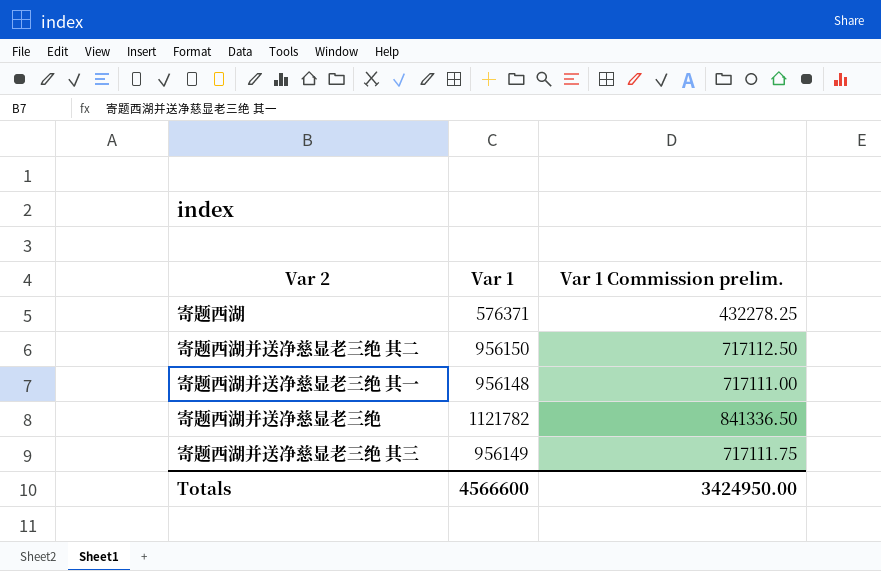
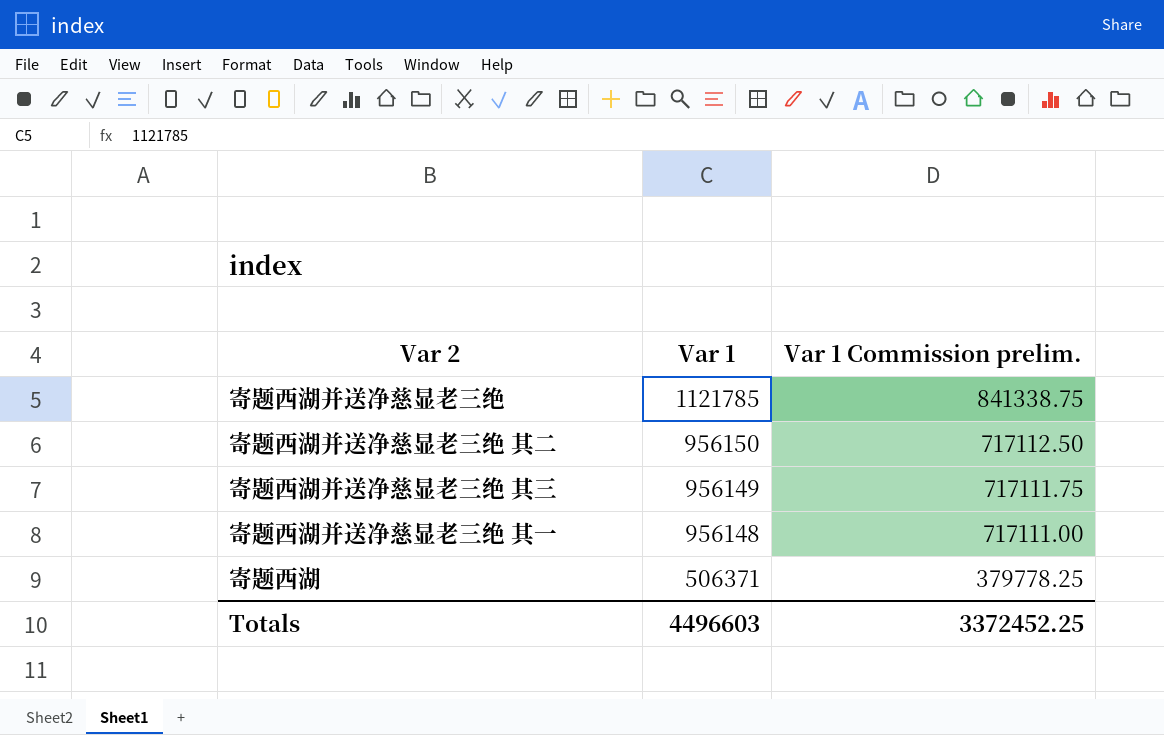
row order: none -> Var 1 descending
寄题西湖并送净慈显老三绝 | Var 1: 1121782 -> 1121785
寄题西湖并送净慈显老三绝 | Var 1 Commission prelim.: 841336.50 -> 841338.75
寄题西湖 | Var 1: 576371 -> 506371
寄题西湖 | Var 1 Commission prelim.: 432278.25 -> 379778.25
Totals | Var 1: 4566600 -> 4496603
Totals | Var 1 Commission prelim.: 3424950.00 -> 3372452.25

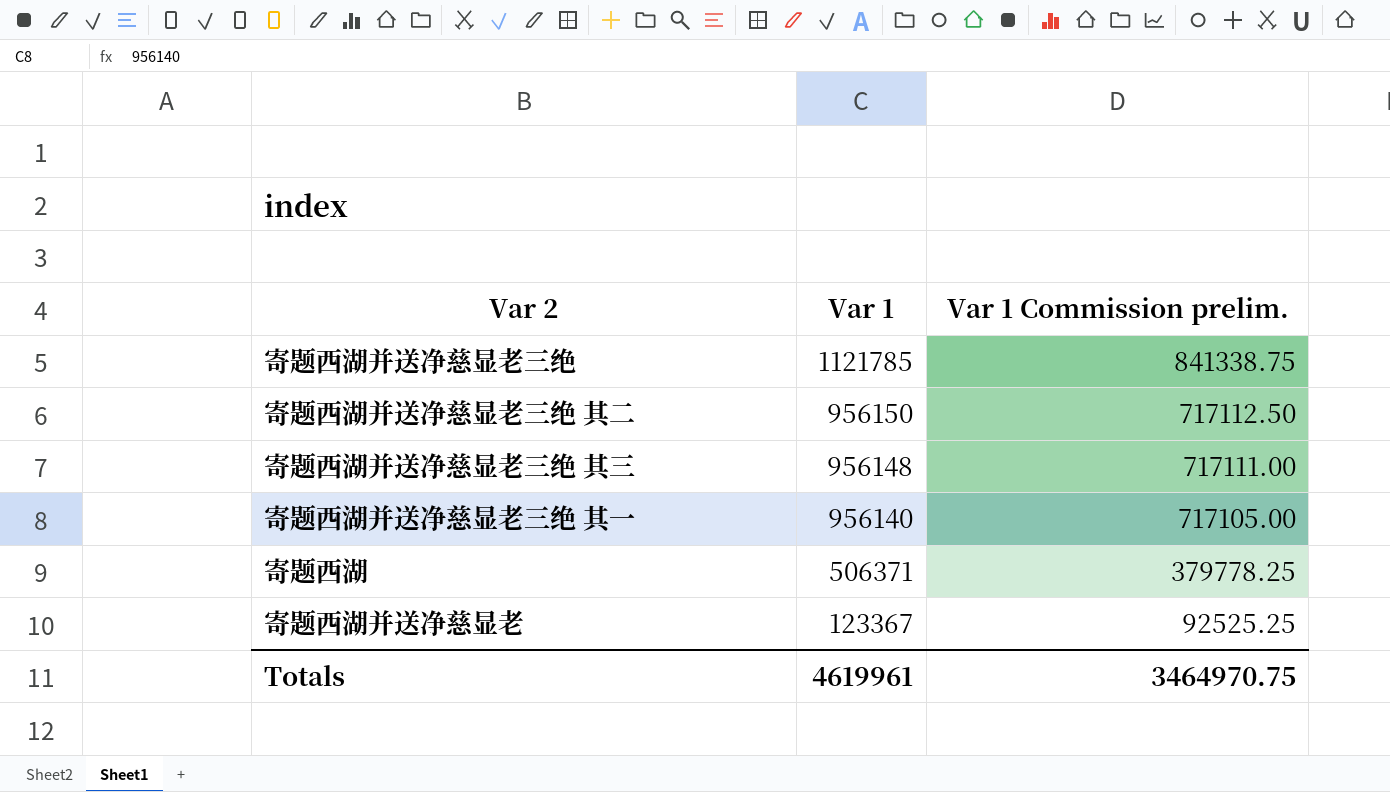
寄题西湖并送净慈显老三绝 其三 | Var 1: 956149 -> 956148
寄题西湖并送净慈显老三绝 其三 | Var 1 Commission prelim.: 717111.75 -> 717111.00
寄题西湖并送净慈显老三绝 其一 | Var 1: 956148 -> 956140
寄题西湖并送净慈显老三绝 其一 | Var 1 Commission prelim.: 717111.00 -> 717105.00
row 寄题西湖并送净慈显老: none -> 123367 | 92525.25
Totals | Var 1: 4496603 -> 4619961
Totals | Var 1 Commission prelim.: 3372452.25 -> 3464970.75

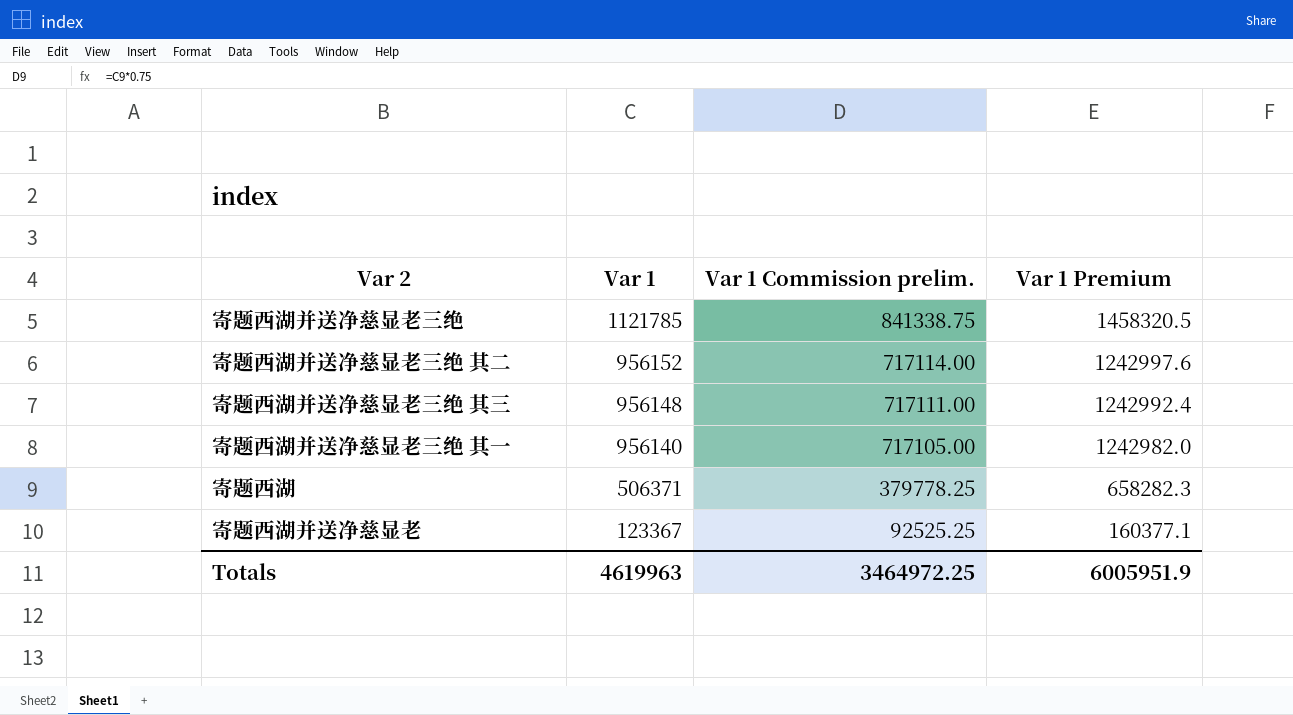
column Var 1 Premium | formula: none -> [Var 1] * 1.3
寄题西湖并送净慈显老三绝 其二 | Var 1: 956150 -> 956152
寄题西湖并送净慈显老三绝 其二 | Var 1 Commission prelim.: 717112.50 -> 717114.00
Totals | Var 1: 4619961 -> 4619963
Totals | Var 1 Commission prelim.: 3464970.75 -> 3464972.25

